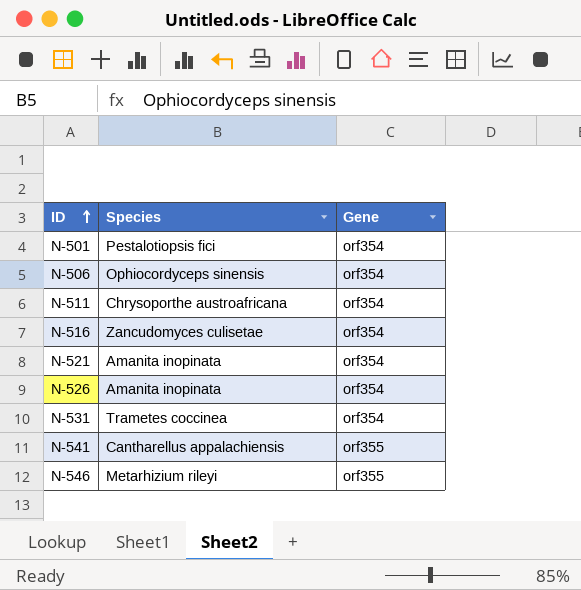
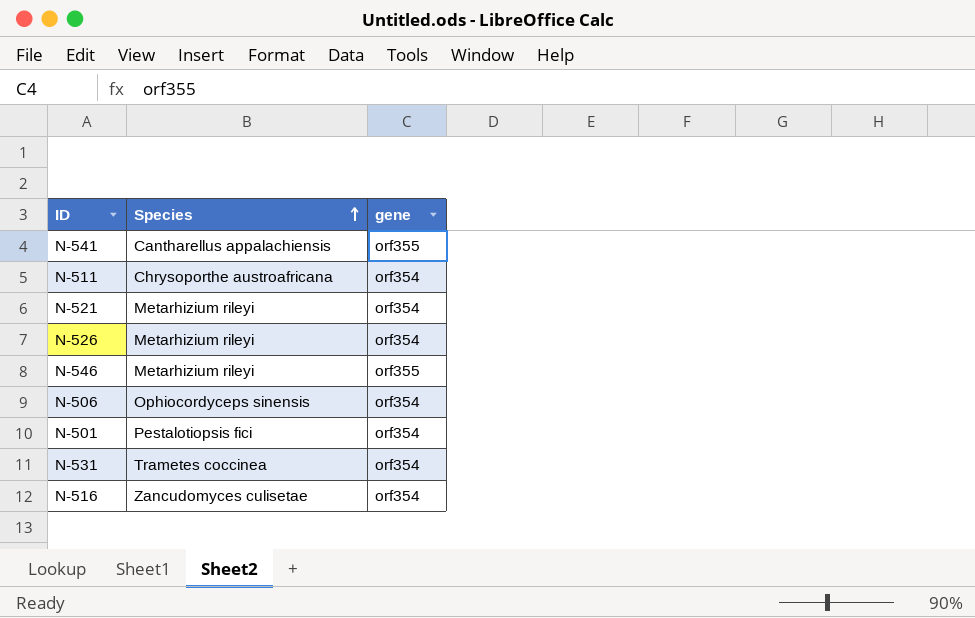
row order: ID ascending -> Species ascending
column name: Gene -> gene
N-521 | Species: Amanita inopinata -> Metarhizium rileyi
N-526 | Species: Amanita inopinata -> Metarhizium rileyi

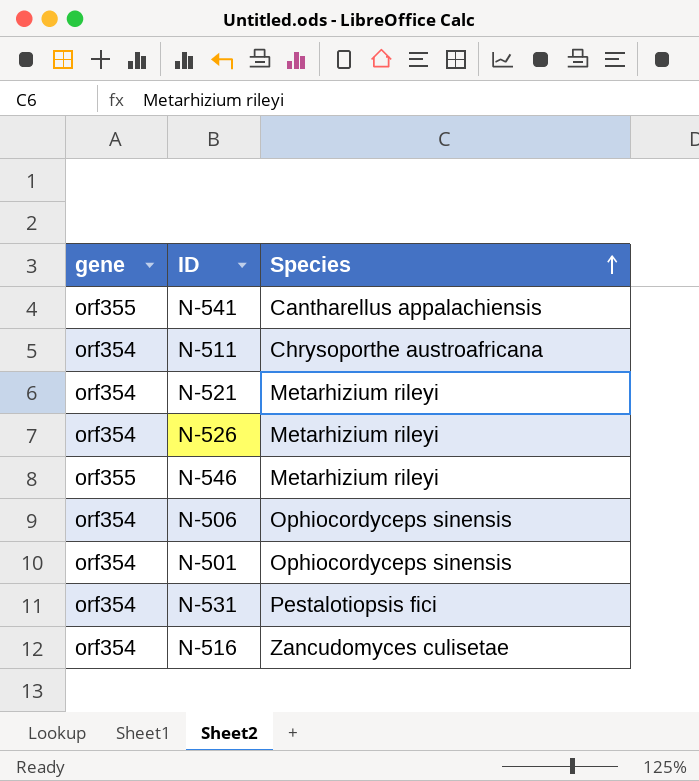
column gene | position: 3 -> 1
N-501 | Species: Pestalotiopsis fici -> Ophiocordyceps sinensis
N-531 | Species: Trametes coccinea -> Pestalotiopsis fici

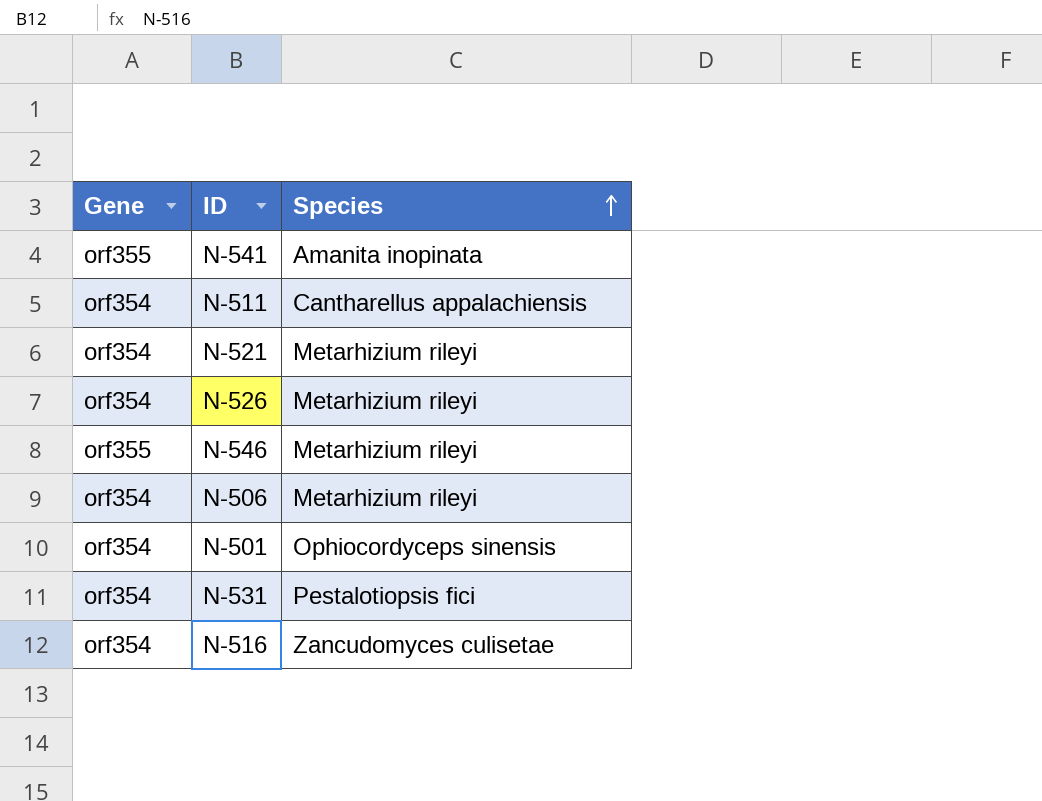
column name: gene -> Gene
N-541 | Species: Cantharellus appalachiensis -> Amanita inopinata
N-511 | Species: Chrysoporthe austroafricana -> Cantharellus appalachiensis
N-506 | Species: Ophiocordyceps sinensis -> Metarhizium rileyi

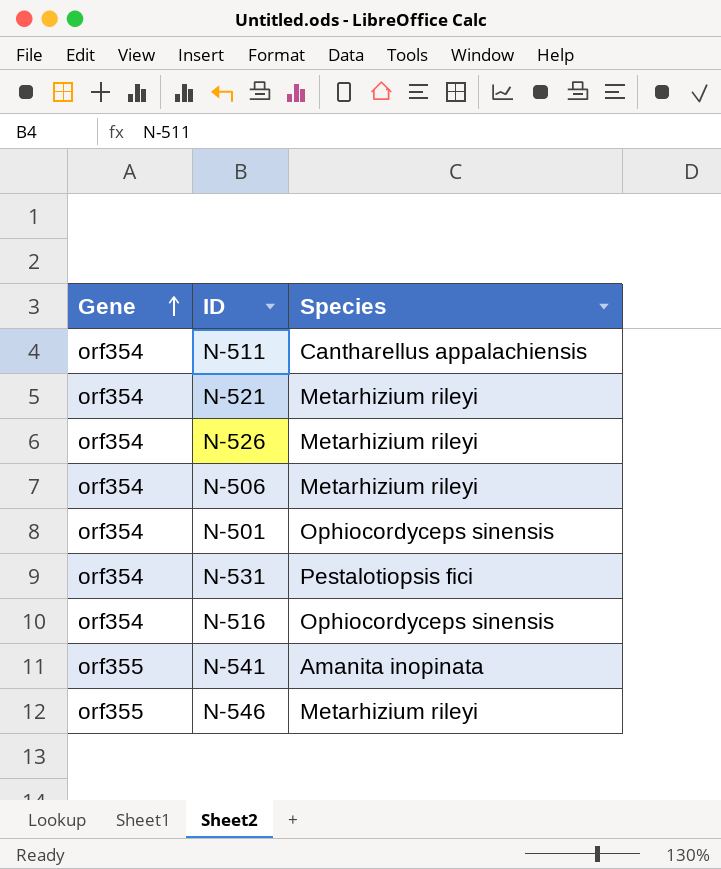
row order: Species ascending -> Gene ascending
N-516 | Species: Zancudomyces culisetae -> Ophiocordyceps sinensis

